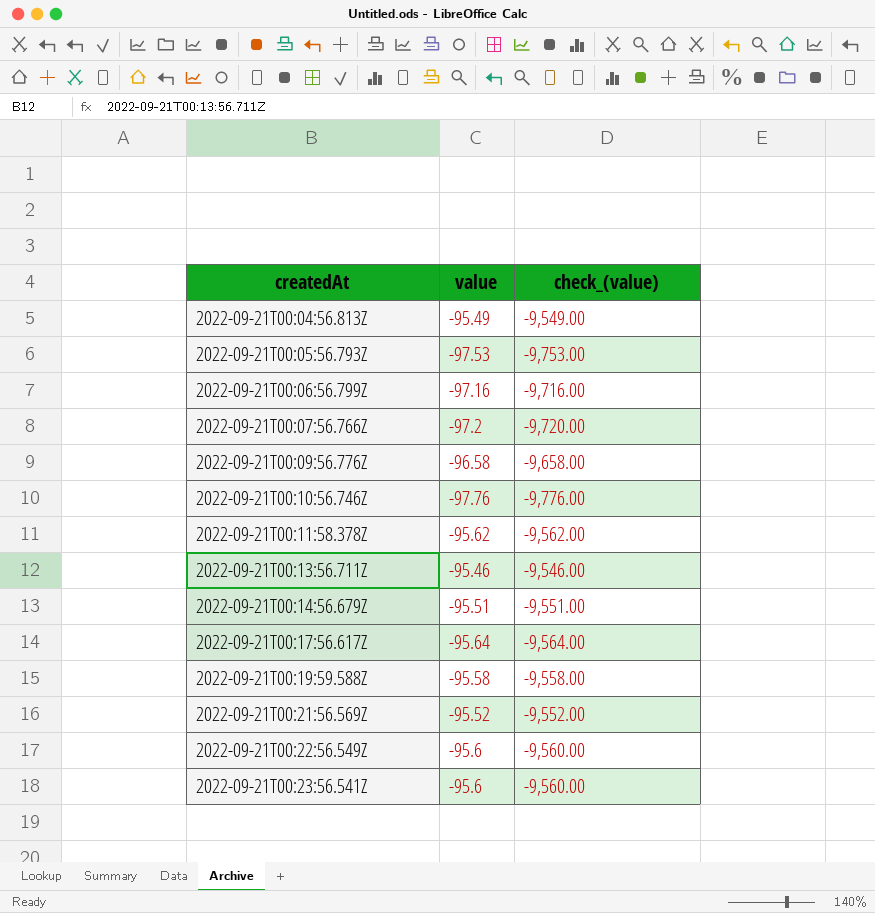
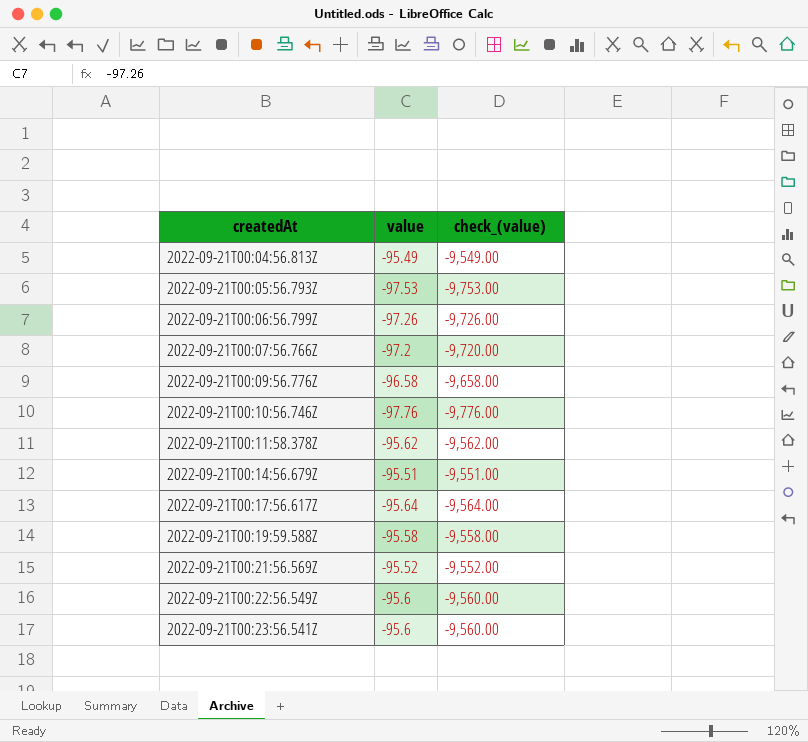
row 2022-09-21T00:13:56.711Z: -95.46 | -9,546.00 -> none
2022-09-21T00:06:56.799Z | value: -97.16 -> -97.26
2022-09-21T00:06:56.799Z | check_(value): -9,716.00 -> -9,726.00

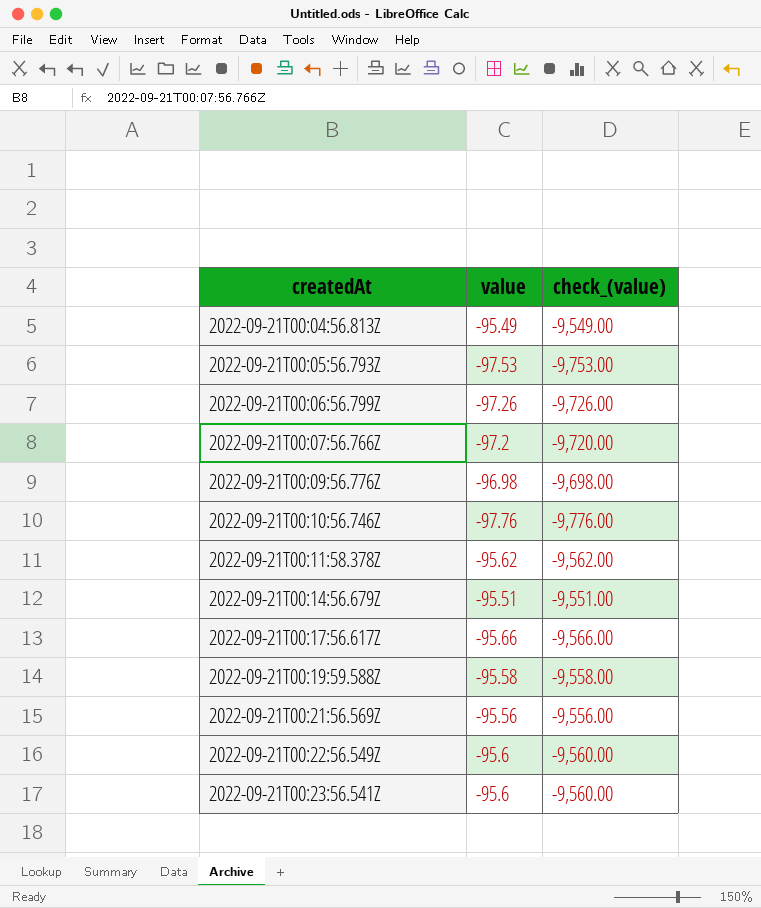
2022-09-21T00:09:56.776Z | value: -96.58 -> -96.98
2022-09-21T00:09:56.776Z | check_(value): -9,658.00 -> -9,698.00
2022-09-21T00:17:56.617Z | value: -95.64 -> -95.66
2022-09-21T00:17:56.617Z | check_(value): -9,564.00 -> -9,566.00
2022-09-21T00:21:56.569Z | value: -95.52 -> -95.56
2022-09-21T00:21:56.569Z | check_(value): -9,552.00 -> -9,556.00

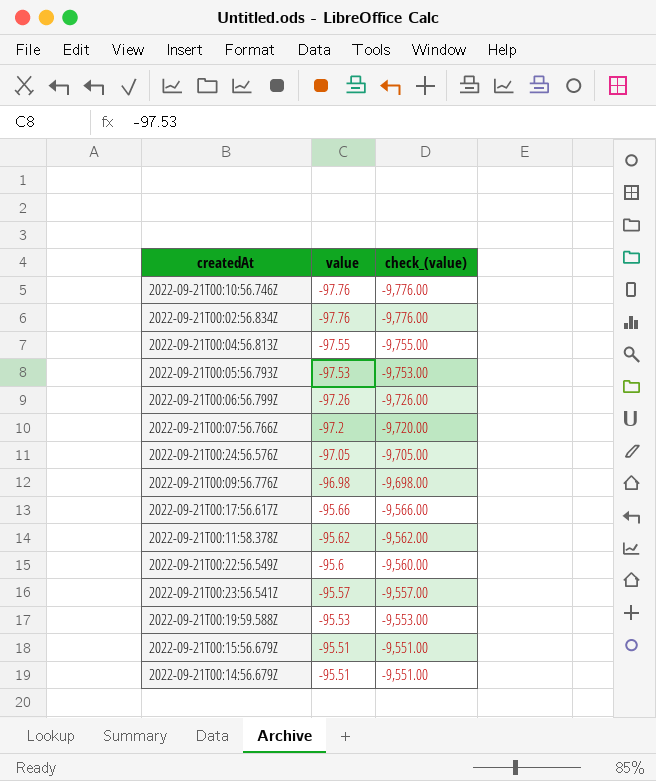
row order: createdAt ascending -> value ascending
row 2022-09-21T00:21:56.569Z: -95.56 | -9,556.00 -> none
row 2022-09-21T00:02:56.834Z: none -> -97.76 | -9,776.00
2022-09-21T00:04:56.813Z | value: -95.49 -> -97.55
2022-09-21T00:04:56.813Z | check_(value): -9,549.00 -> -9,755.00
row 2022-09-21T00:24:56.576Z: none -> -97.05 | -9,705.00
2022-09-21T00:23:56.541Z | value: -95.6 -> -95.57
2022-09-21T00:23:56.541Z | check_(value): -9,560.00 -> -9,557.00
2022-09-21T00:19:59.588Z | value: -95.58 -> -95.53
2022-09-21T00:19:59.588Z | check_(value): -9,558.00 -> -9,553.00
row 2022-09-21T00:15:56.679Z: none -> -95.51 | -9,551.00

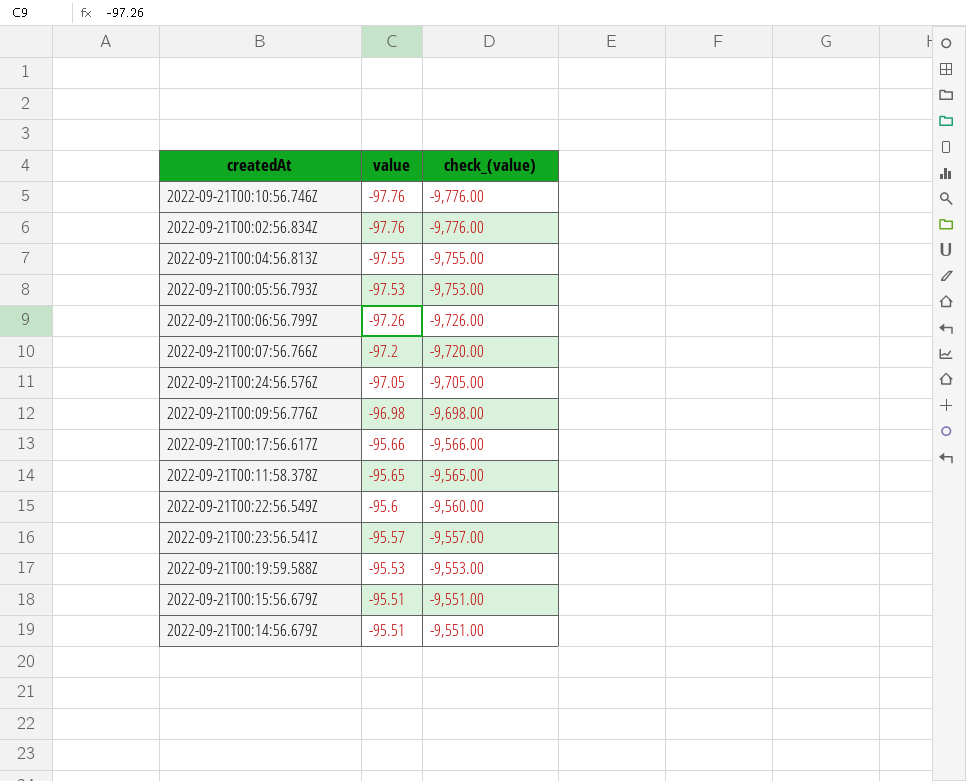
2022-09-21T00:11:58.378Z | value: -95.62 -> -95.65
2022-09-21T00:11:58.378Z | check_(value): -9,562.00 -> -9,565.00

